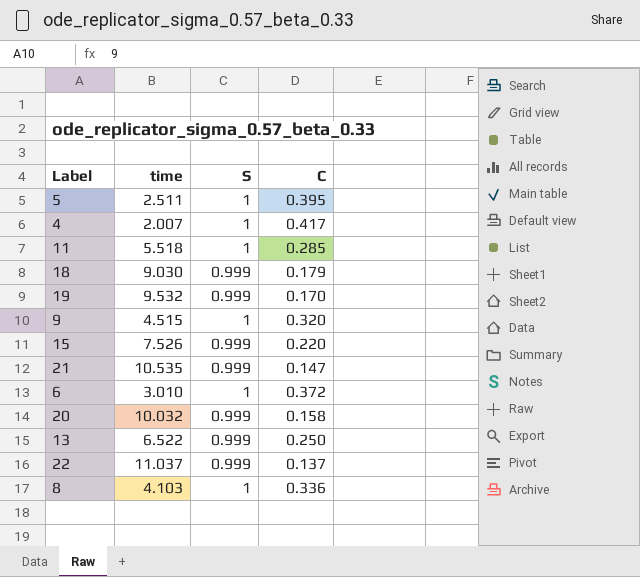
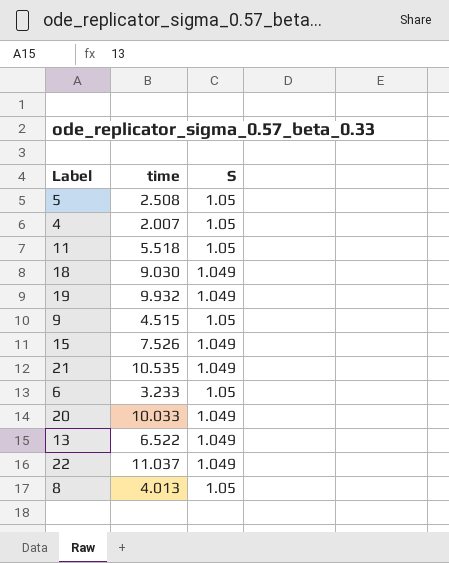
column C | position: 4 -> none
5 | time: 2.511 -> 2.508
5 | S: 1 -> 1.05
4 | S: 1 -> 1.05
11 | S: 1 -> 1.05
18 | S: 0.999 -> 1.049
19 | time: 9.532 -> 9.932
19 | S: 0.999 -> 1.049
9 | S: 1 -> 1.05
15 | S: 0.999 -> 1.049
21 | S: 0.999 -> 1.049
6 | time: 3.010 -> 3.233
6 | S: 1 -> 1.05
20 | time: 10.032 -> 10.033
20 | S: 0.999 -> 1.049
13 | S: 0.999 -> 1.049
22 | S: 0.999 -> 1.049
8 | time: 4.103 -> 4.013
8 | S: 1 -> 1.05

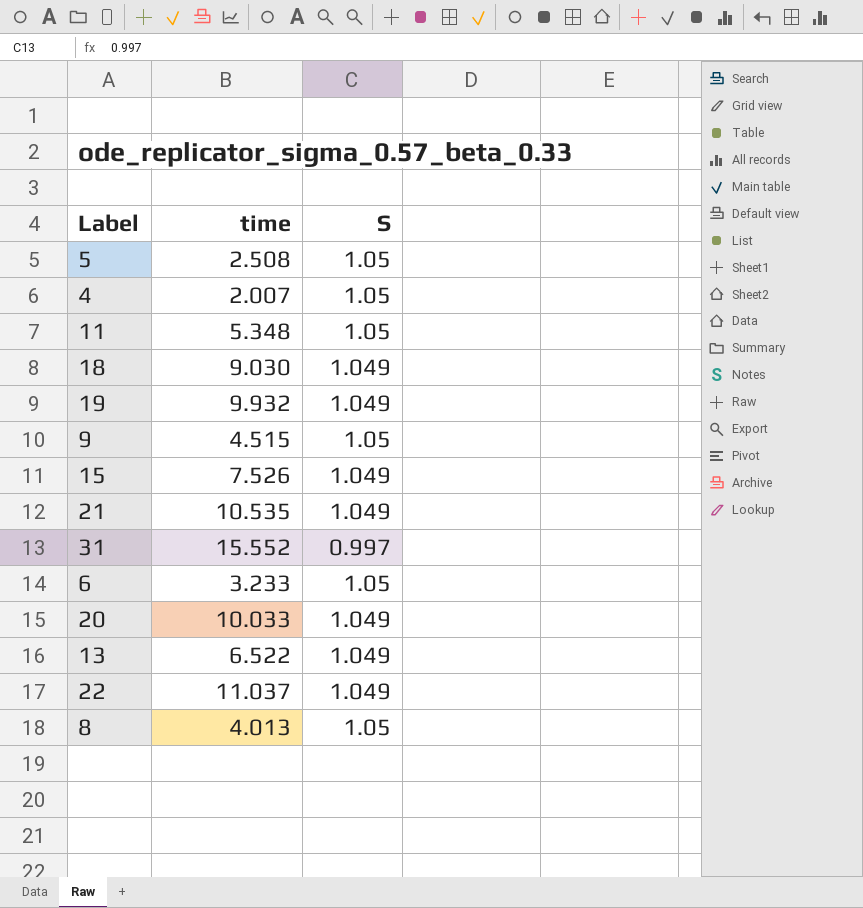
11 | time: 5.518 -> 5.348
row 31: none -> 15.552 | 0.997

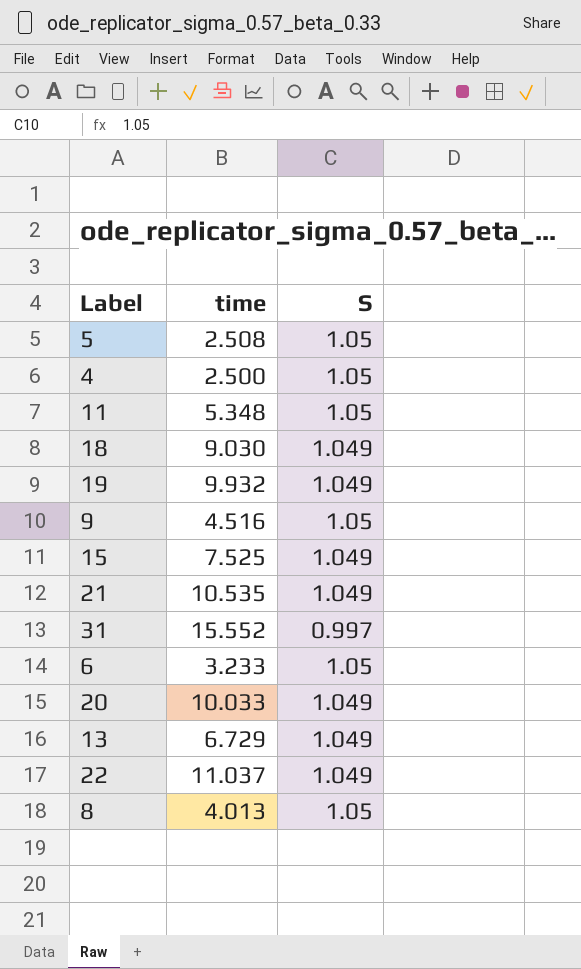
4 | time: 2.007 -> 2.500
9 | time: 4.515 -> 4.516
15 | time: 7.526 -> 7.525
13 | time: 6.522 -> 6.729

